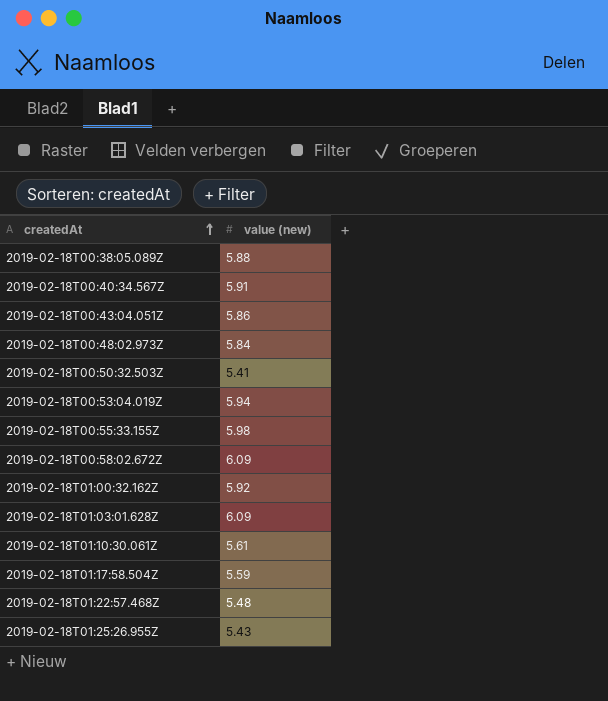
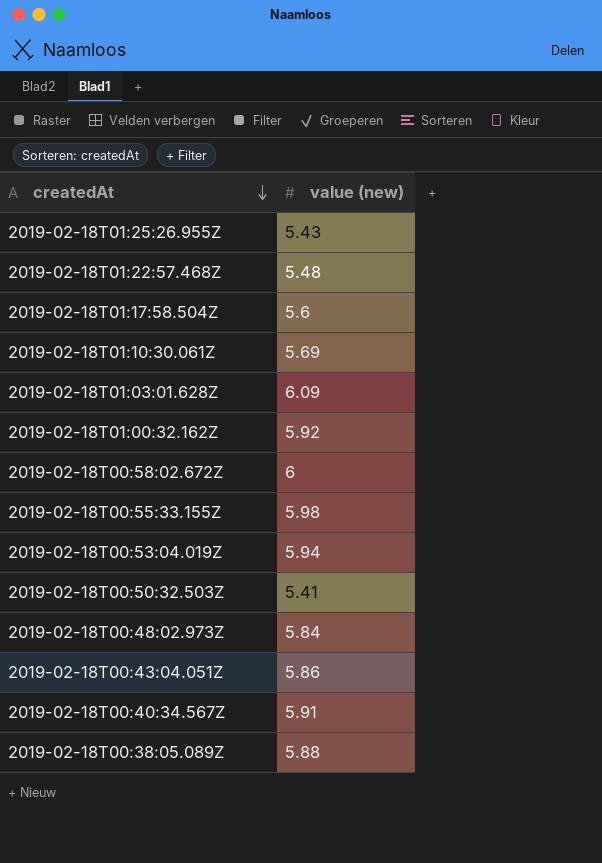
row order: createdAt ascending -> createdAt descending
2019-02-18T01:17:58.504Z | value (new): 5.59 -> 5.6
2019-02-18T01:10:30.061Z | value (new): 5.61 -> 5.69
2019-02-18T00:58:02.672Z | value (new): 6.09 -> 6

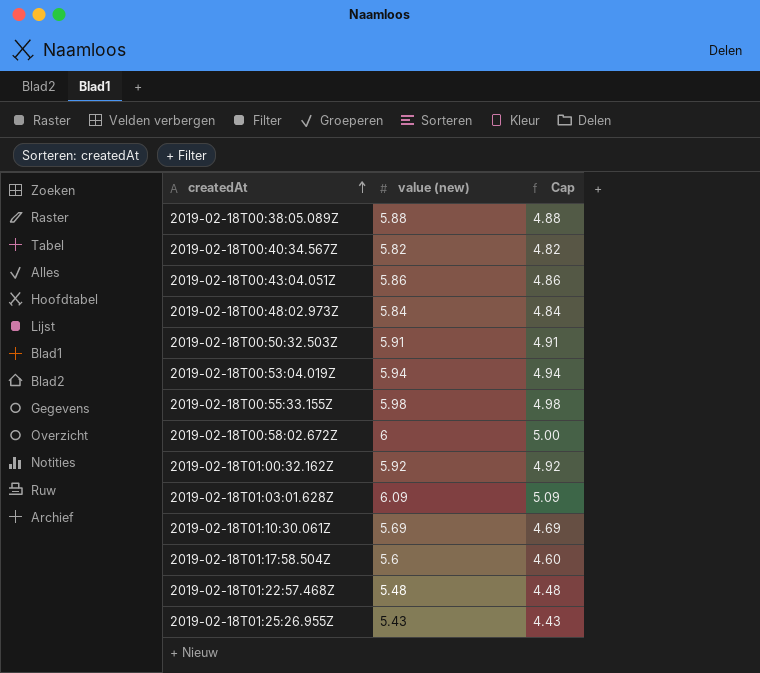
row order: createdAt descending -> createdAt ascending
column Cap | formula: none -> [value (new)] - 1
2019-02-18T00:40:34.567Z | value (new): 5.91 -> 5.82
2019-02-18T00:50:32.503Z | value (new): 5.41 -> 5.91

